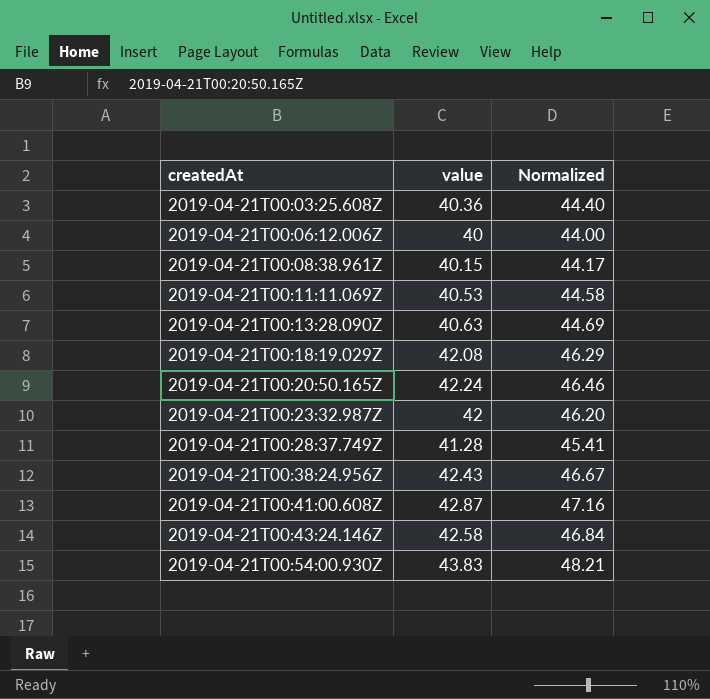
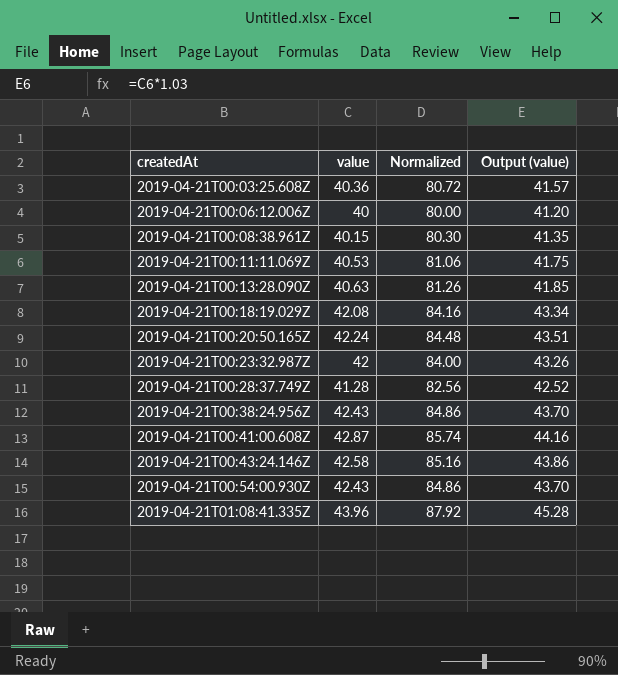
column Normalized | formula: [value] * 1.1 -> [value] * 2
column Output (value) | formula: none -> [value] * 1.03
2019-04-21T00:54:00.930Z | value: 43.83 -> 42.43
row 2019-04-21T01:08:41.335Z: none -> 43.96 | 87.92 | 45.28

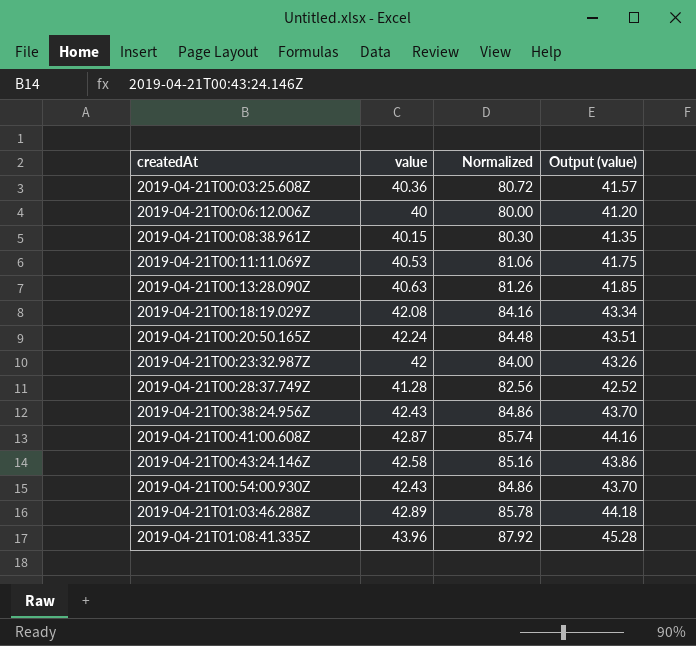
row 2019-04-21T01:03:46.288Z: none -> 42.89 | 85.78 | 44.18

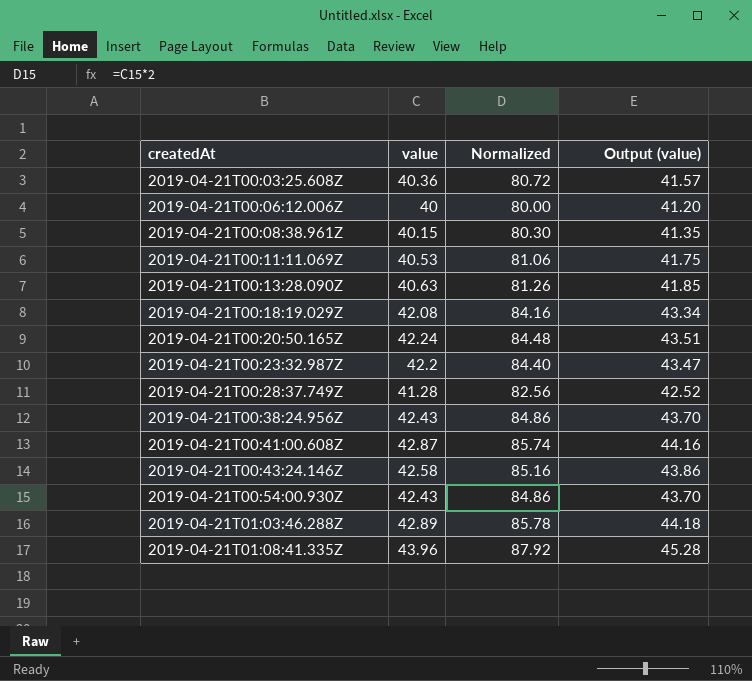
2019-04-21T00:23:32.987Z | value: 42 -> 42.2
2019-04-21T00:23:32.987Z | Normalized: 84.00 -> 84.40
2019-04-21T00:23:32.987Z | Output (value): 43.26 -> 43.47

